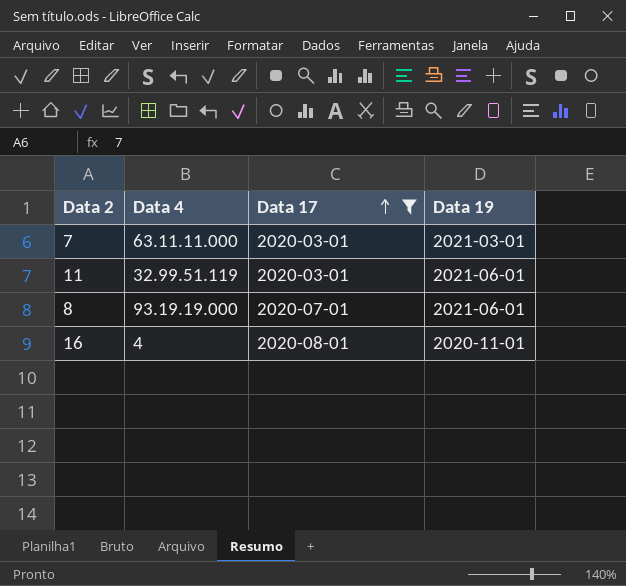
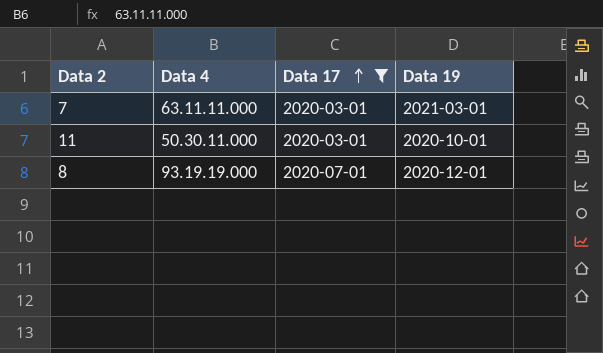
row 16: 4 | 2020-08-01 | 2020-11-01 -> none
11 | Data 4: 32.99.51.119 -> 50.30.11.000
11 | Data 19: 2021-06-01 -> 2020-10-01
8 | Data 19: 2021-06-01 -> 2020-12-01

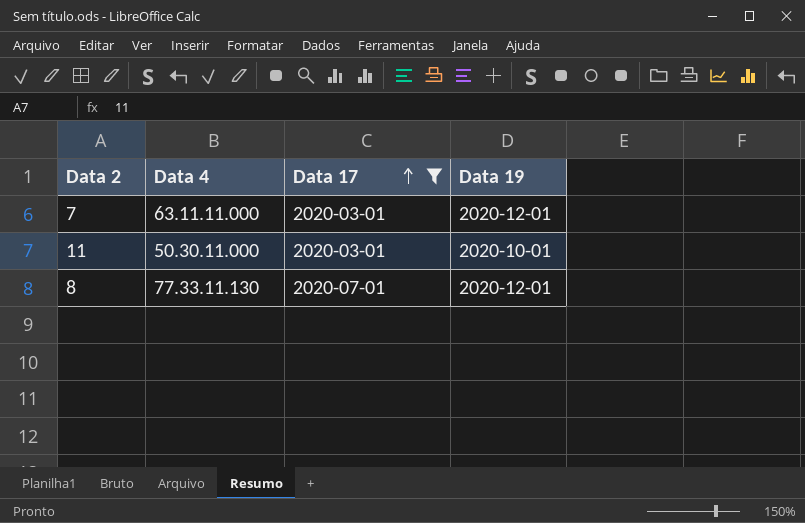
7 | Data 19: 2021-03-01 -> 2020-12-01
8 | Data 4: 93.19.19.000 -> 77.33.11.130

